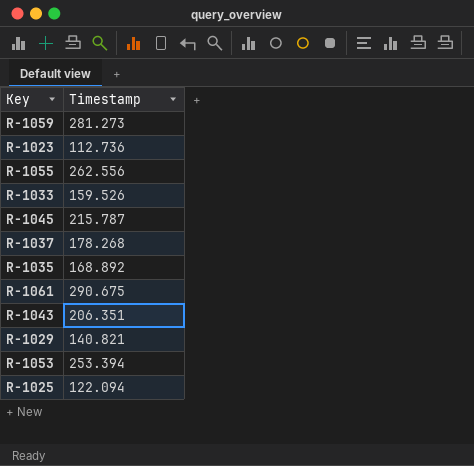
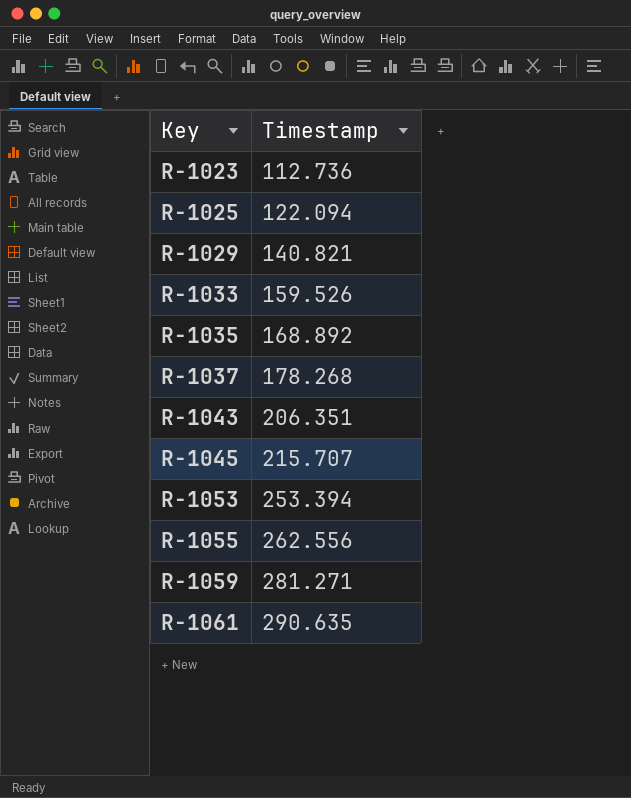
row order: none -> Key ascending
R-1045 | Timestamp: 215.787 -> 215.707
R-1059 | Timestamp: 281.273 -> 281.271
R-1061 | Timestamp: 290.675 -> 290.635

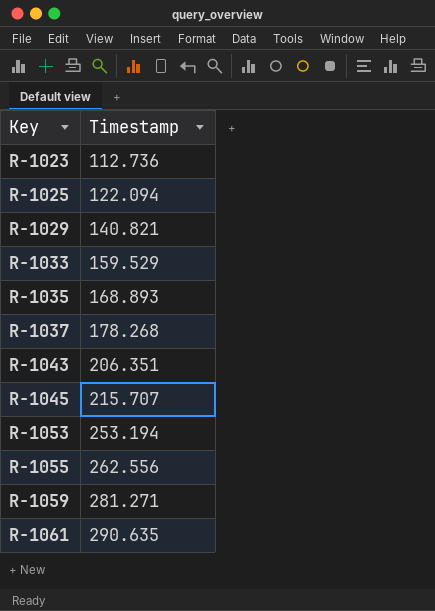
R-1033 | Timestamp: 159.526 -> 159.529
R-1035 | Timestamp: 168.892 -> 168.893
R-1053 | Timestamp: 253.394 -> 253.194

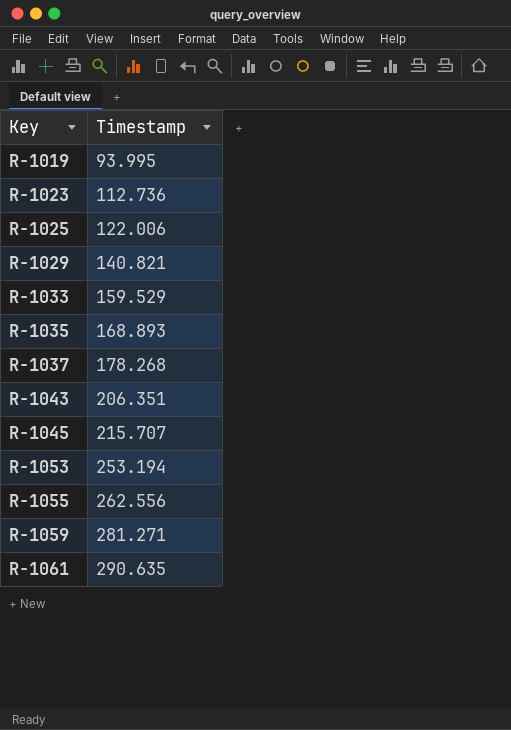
row R-1019: none -> 93.995
R-1025 | Timestamp: 122.094 -> 122.006

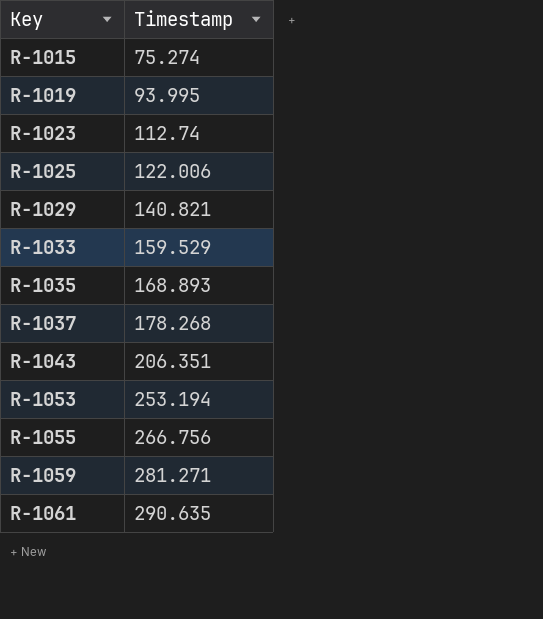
row R-1045: 215.707 -> none
row R-1015: none -> 75.274
R-1023 | Timestamp: 112.736 -> 112.74
R-1055 | Timestamp: 262.556 -> 266.756

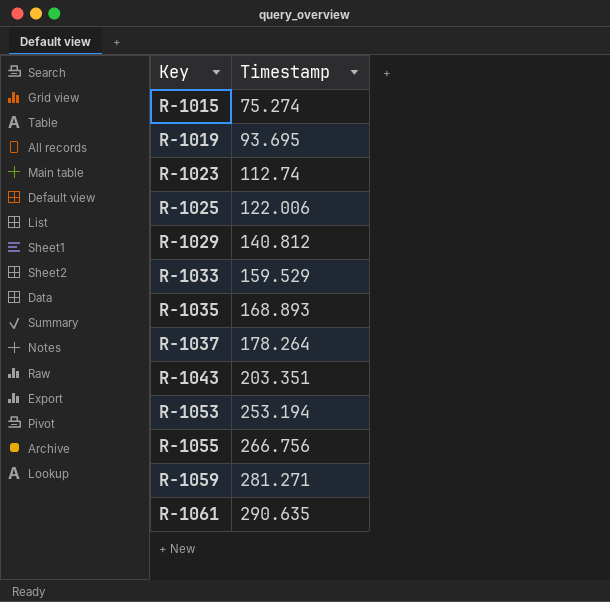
R-1019 | Timestamp: 93.995 -> 93.695
R-1029 | Timestamp: 140.821 -> 140.812
R-1037 | Timestamp: 178.268 -> 178.264
R-1043 | Timestamp: 206.351 -> 203.351

